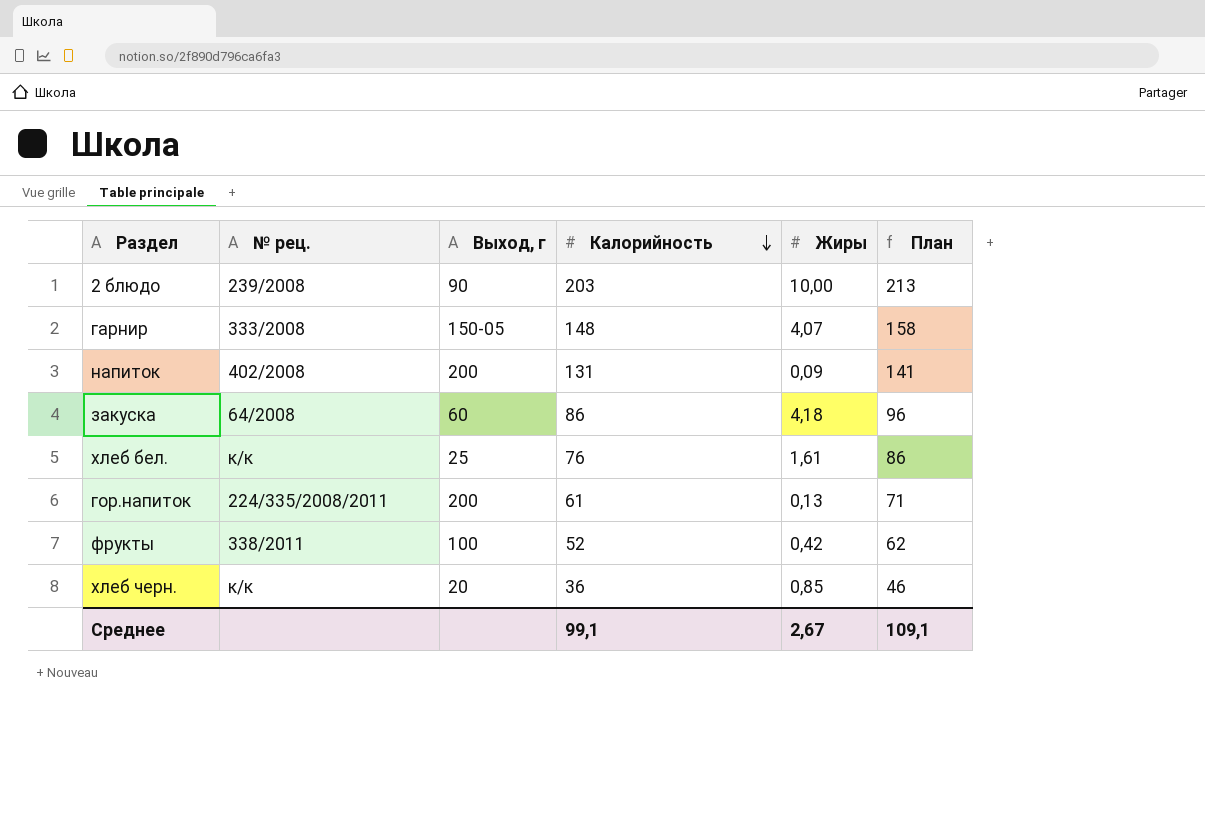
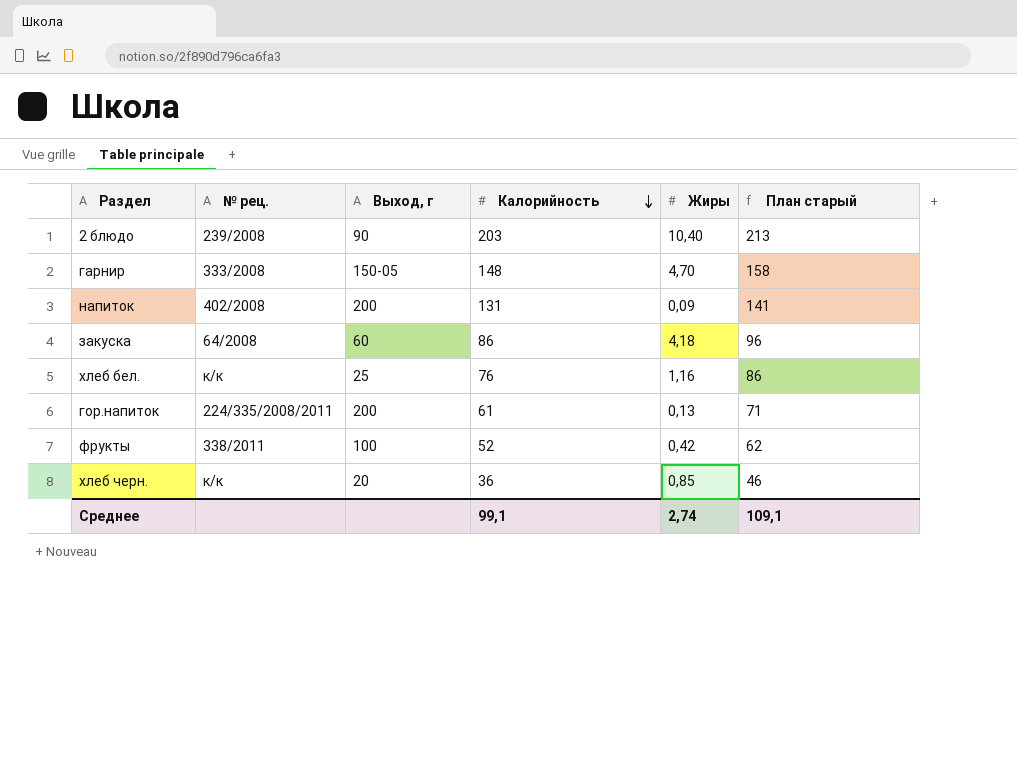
column name: План -> План старый
2 блюдо | Жиры: 10,00 -> 10,40
гарнир | Жиры: 4,07 -> 4,70
хлеб бел. | Жиры: 1,61 -> 1,16
Среднее | Жиры: 2,67 -> 2,74

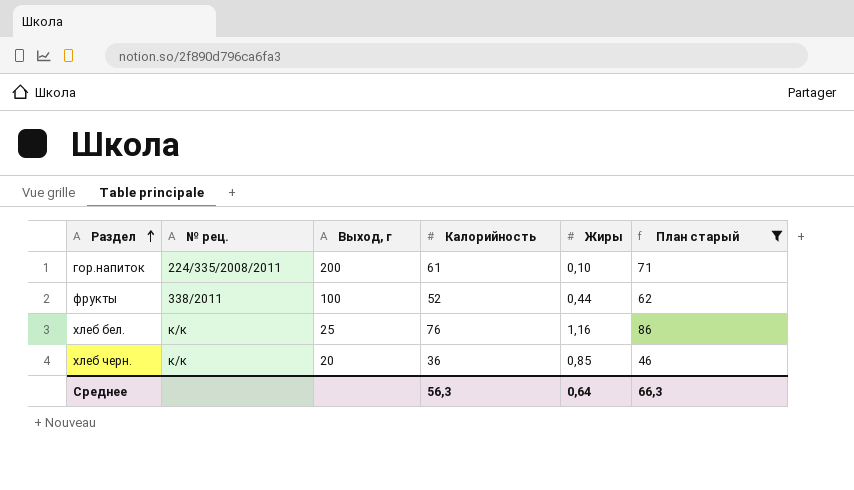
filter: none -> План старый <= 86
row order: Калорийность descending -> Раздел ascending
гор.напиток | Жиры: 0,13 -> 0,10
фрукты | Жиры: 0,42 -> 0,44
Среднее | Калорийность: 99,1 -> 56,3
Среднее | Жиры: 2,74 -> 0,64
Среднее | План старый: 109,1 -> 66,3

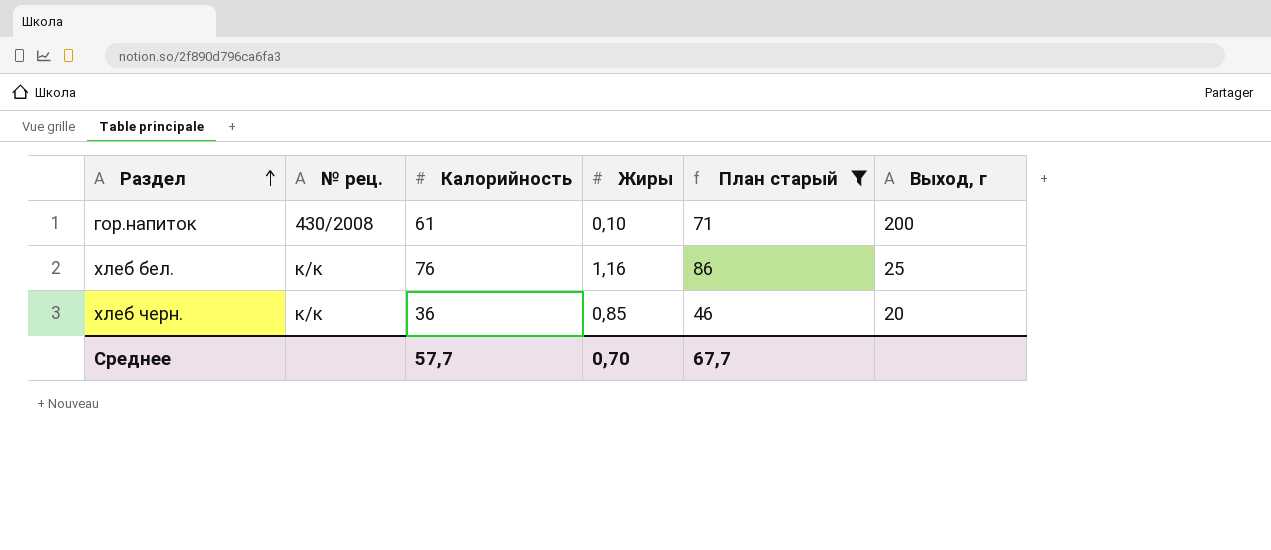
column Выход, г | position: 3 -> 6
row фрукты: 338/2011 | 100 | 52 | 0,44 | 62 -> none
гор.напиток | № рец.: 224/335/2008/2011 -> 430/2008
Среднее | Калорийность: 56,3 -> 57,7
Среднее | Жиры: 0,64 -> 0,70
Среднее | План старый: 66,3 -> 67,7

